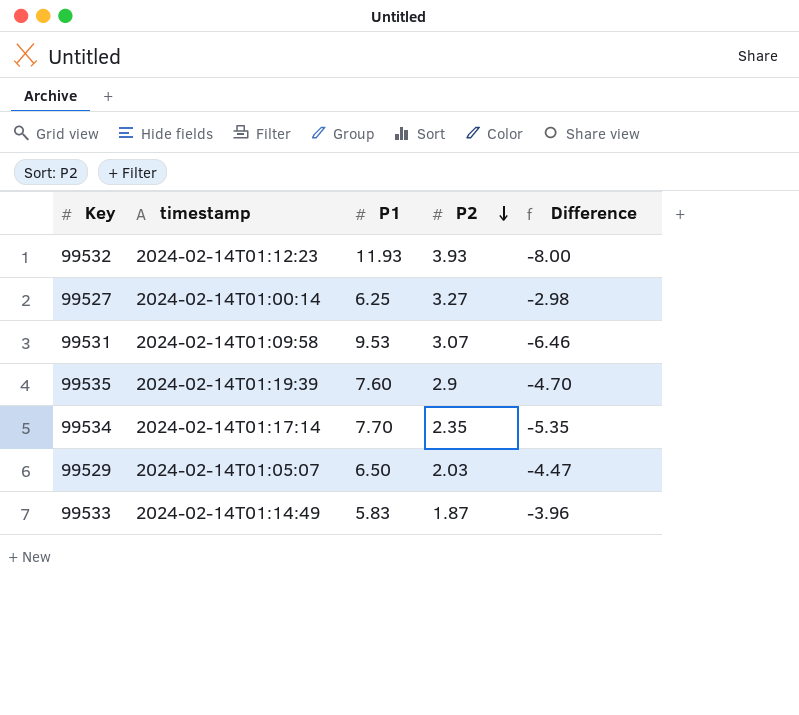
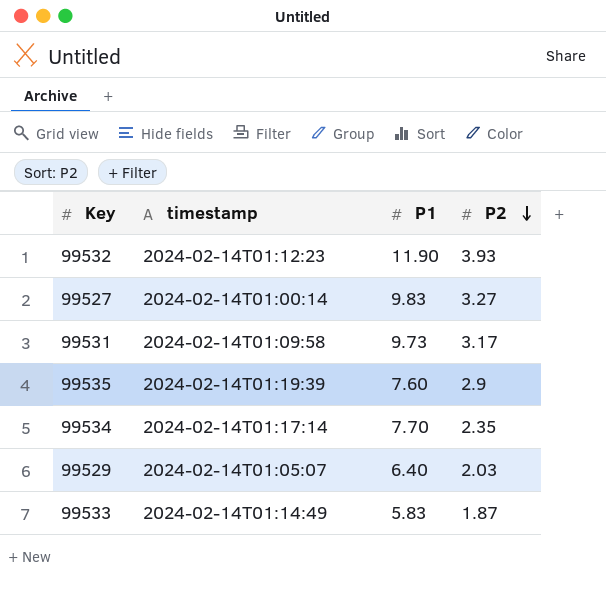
column Difference | formula: [P2] - [P1] -> none
99532 | P1: 11.93 -> 11.90
99527 | P1: 6.25 -> 9.83
99531 | P1: 9.53 -> 9.73
99531 | P2: 3.07 -> 3.17
99529 | P1: 6.50 -> 6.40

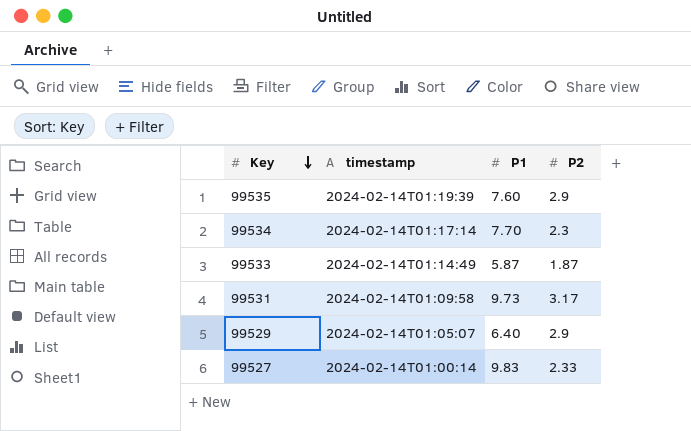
row order: P2 descending -> Key descending
row 99532: 2024-02-14T01:12:23 | 11.90 | 3.93 -> none
99534 | P2: 2.35 -> 2.3
99533 | P1: 5.83 -> 5.87
99529 | P2: 2.03 -> 2.9
99527 | P2: 3.27 -> 2.33

